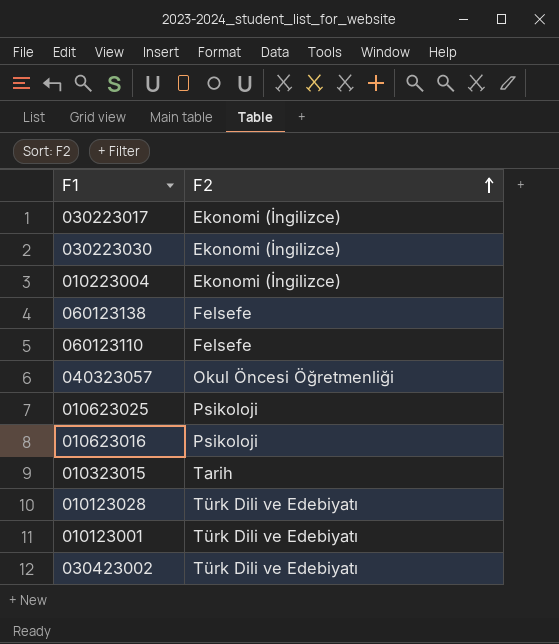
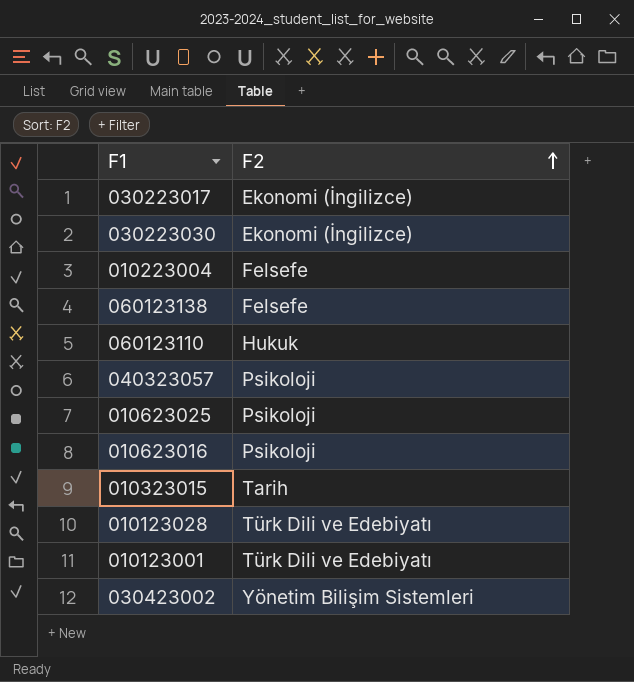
010223004 | F2: Ekonomi (İngilizce) -> Felsefe
060123110 | F2: Felsefe -> Hukuk
040323057 | F2: Okul Öncesi Öğretmenliği -> Psikoloji
030423002 | F2: Türk Dili ve Edebiyatı -> Yönetim Bilişim Sistemleri

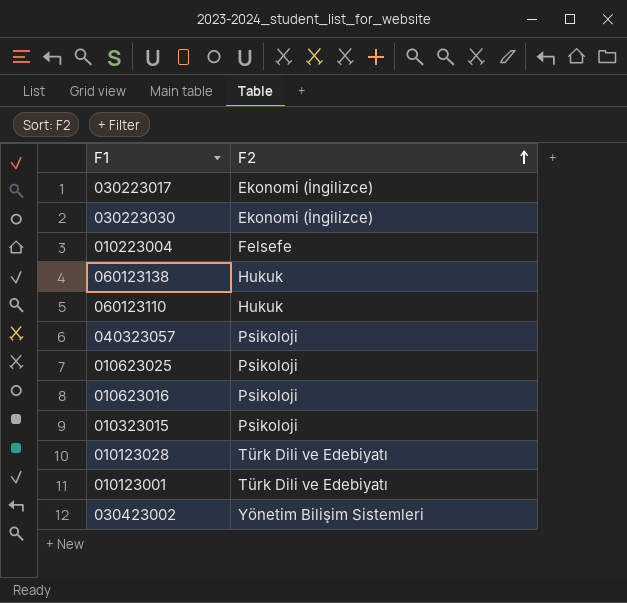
060123138 | F2: Felsefe -> Hukuk
010323015 | F2: Tarih -> Psikoloji

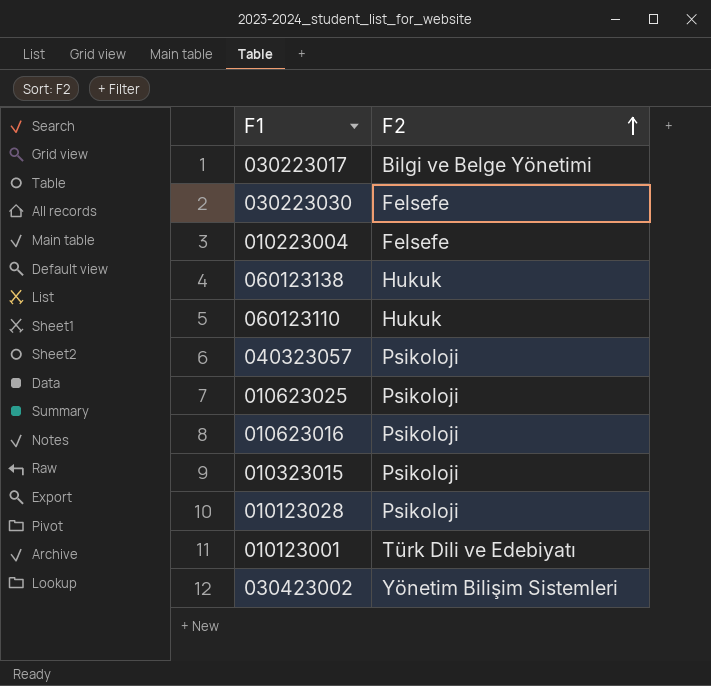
030223017 | F2: Ekonomi (İngilizce) -> Bilgi ve Belge Yönetimi
030223030 | F2: Ekonomi (İngilizce) -> Felsefe
010123028 | F2: Türk Dili ve Edebiyatı -> Psikoloji

